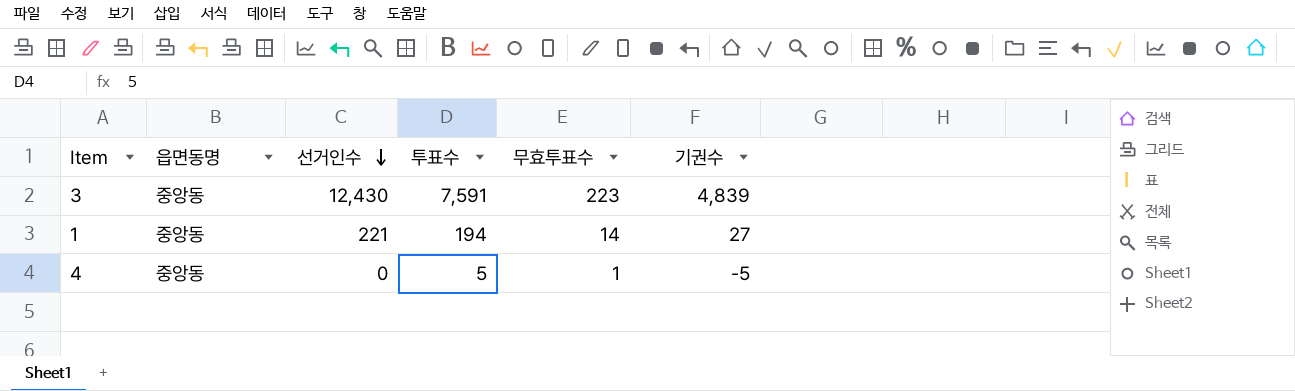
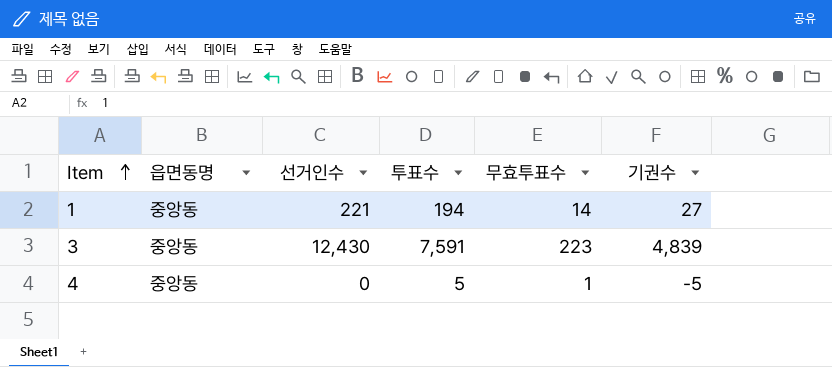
row order: 선거인수 descending -> Item ascending

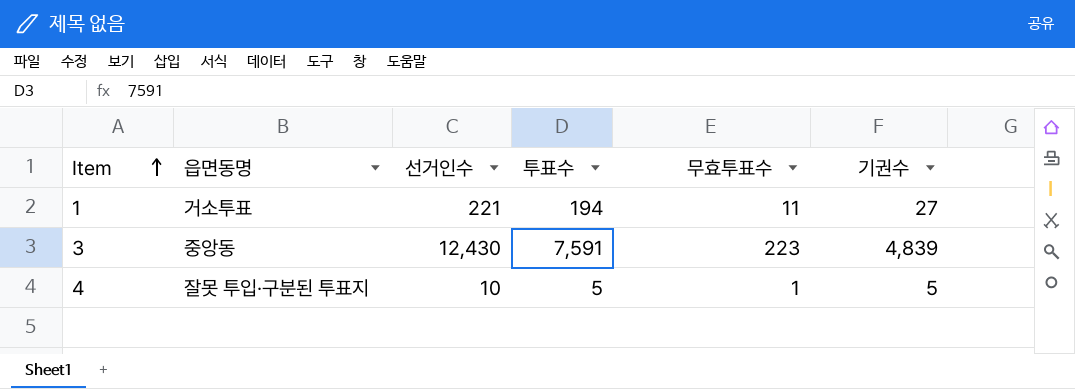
1 | 읍면동명: 중앙동 -> 거소투표
1 | 무효투표수: 14 -> 11
4 | 읍면동명: 중앙동 -> 잘못 투입·구분된 투표지
4 | 선거인수: 0 -> 10
4 | 기권수: -5 -> 5

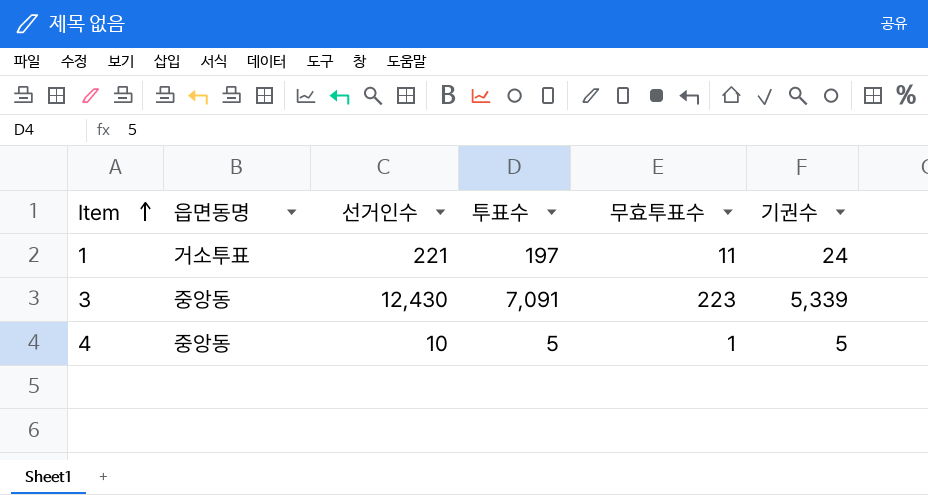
1 | 투표수: 194 -> 197
1 | 기권수: 27 -> 24
3 | 투표수: 7,591 -> 7,091
3 | 기권수: 4,839 -> 5,339
4 | 읍면동명: 잘못 투입·구분된 투표지 -> 중앙동

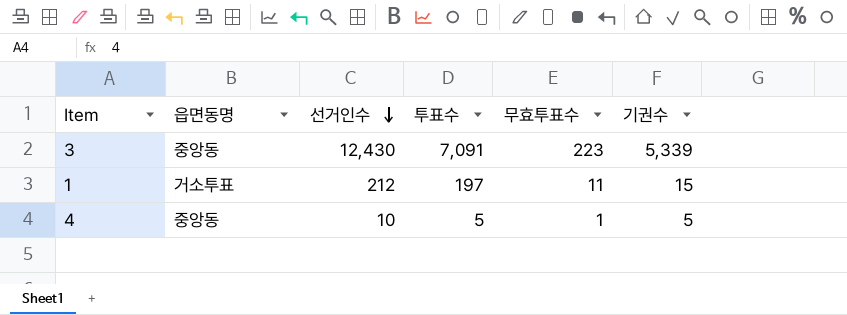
row order: Item ascending -> 선거인수 descending
1 | 선거인수: 221 -> 212
1 | 기권수: 24 -> 15

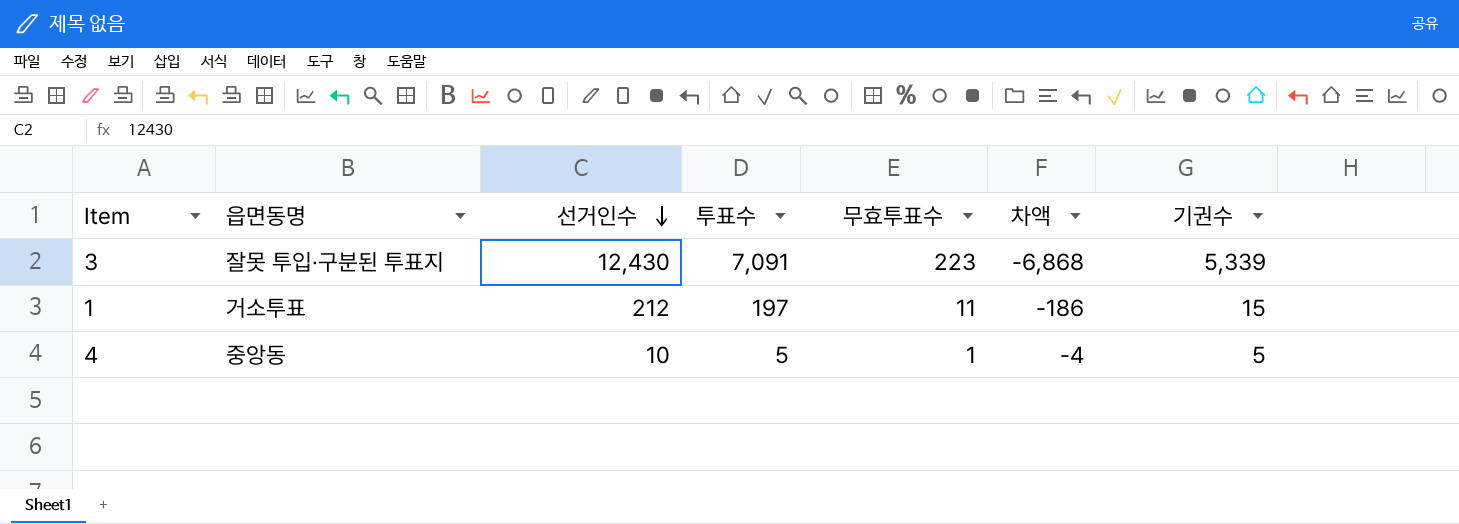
column 차액 | formula: none -> [무효투표수] - [투표수]
3 | 읍면동명: 중앙동 -> 잘못 투입·구분된 투표지

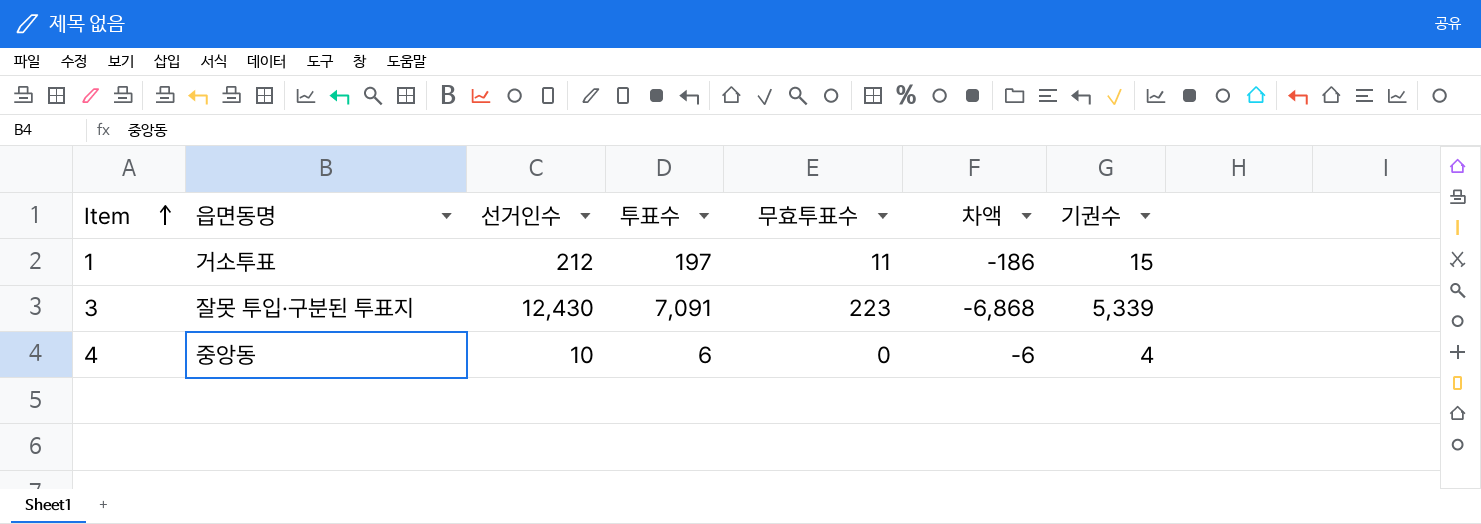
row order: 선거인수 descending -> Item ascending
4 | 투표수: 5 -> 6
4 | 무효투표수: 1 -> 0
4 | 차액: -4 -> -6
4 | 기권수: 5 -> 4

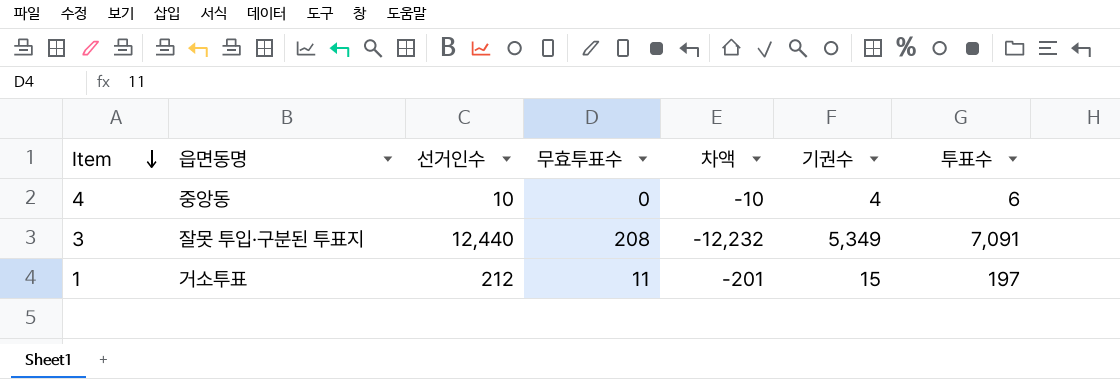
row order: Item ascending -> Item descending
column 차액 | formula: [무효투표수] - [투표수] -> [무효투표수] - [선거인수]
column 투표수 | position: 4 -> 7
3 | 선거인수: 12,430 -> 12,440
3 | 무효투표수: 223 -> 208
3 | 기권수: 5,339 -> 5,349

